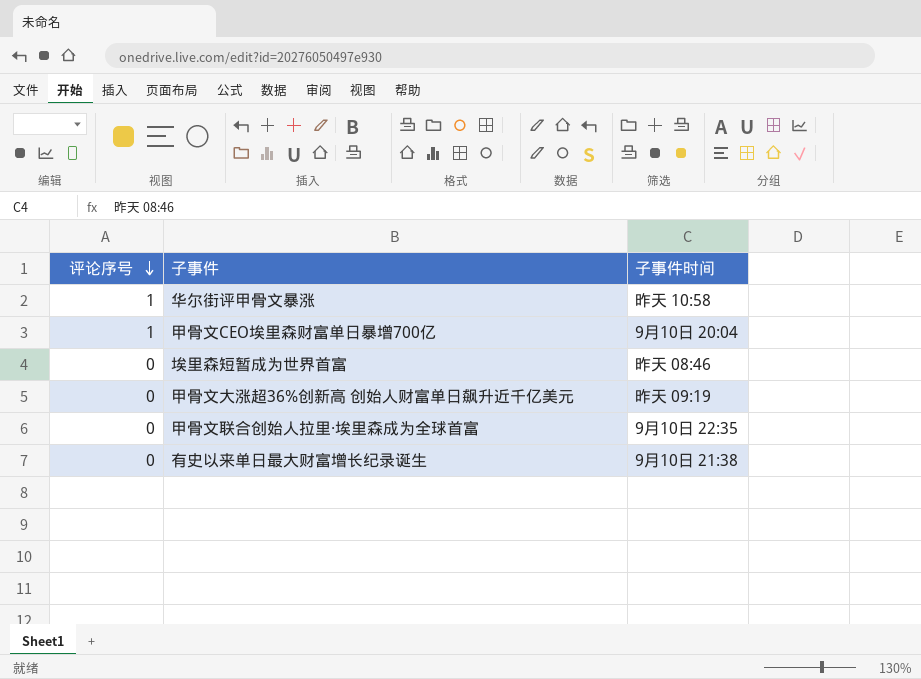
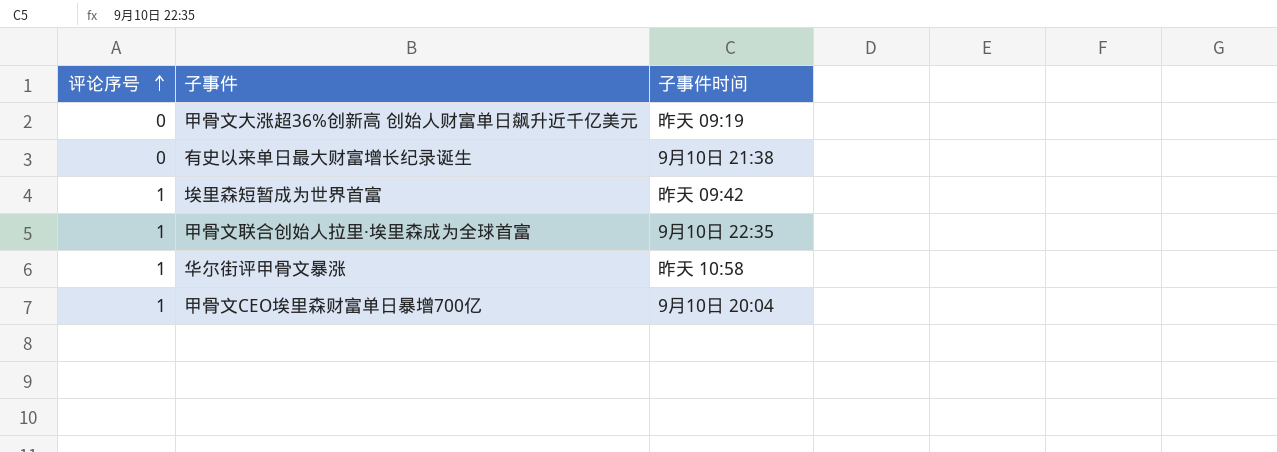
row order: 评论序号 descending -> 评论序号 ascending
埃里森短暂成为世界首富 | 评论序号: 0 -> 1
埃里森短暂成为世界首富 | 子事件时间: 昨天 08:46 -> 昨天 09:42
甲骨文联合创始人拉里·埃里森成为全球首富 | 评论序号: 0 -> 1

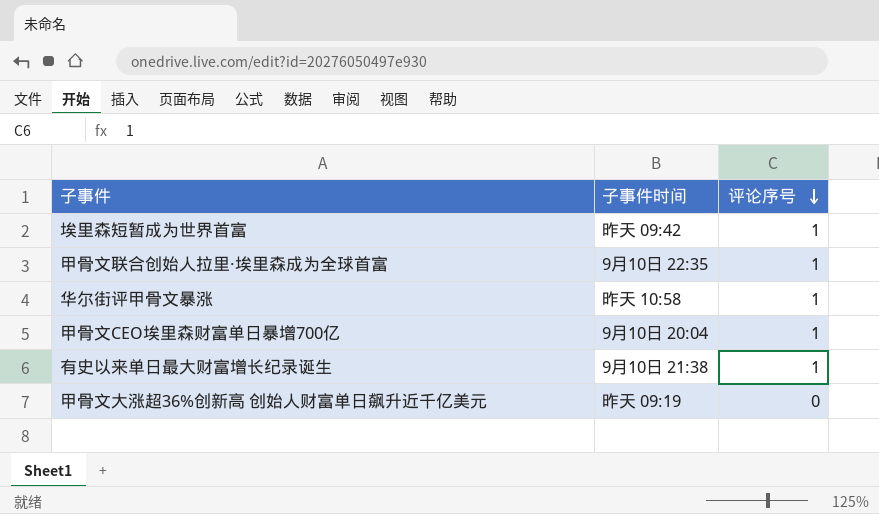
row order: 评论序号 ascending -> 评论序号 descending
column 评论序号 | position: 1 -> 3
有史以来单日最大财富增长纪录诞生 | 评论序号: 0 -> 1

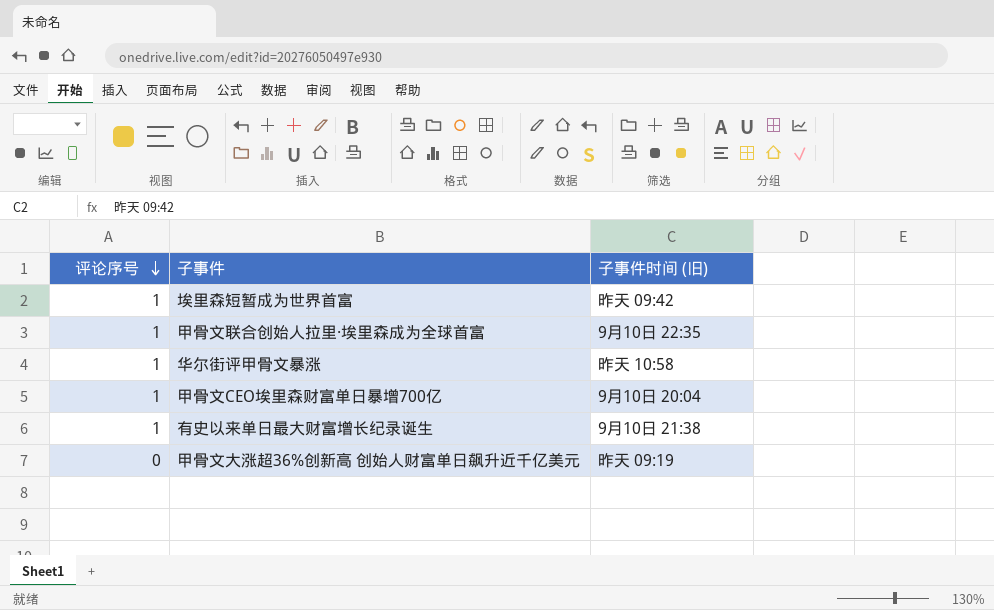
column 评论序号 | position: 3 -> 1
column name: 子事件时间 -> 子事件时间 (旧)

